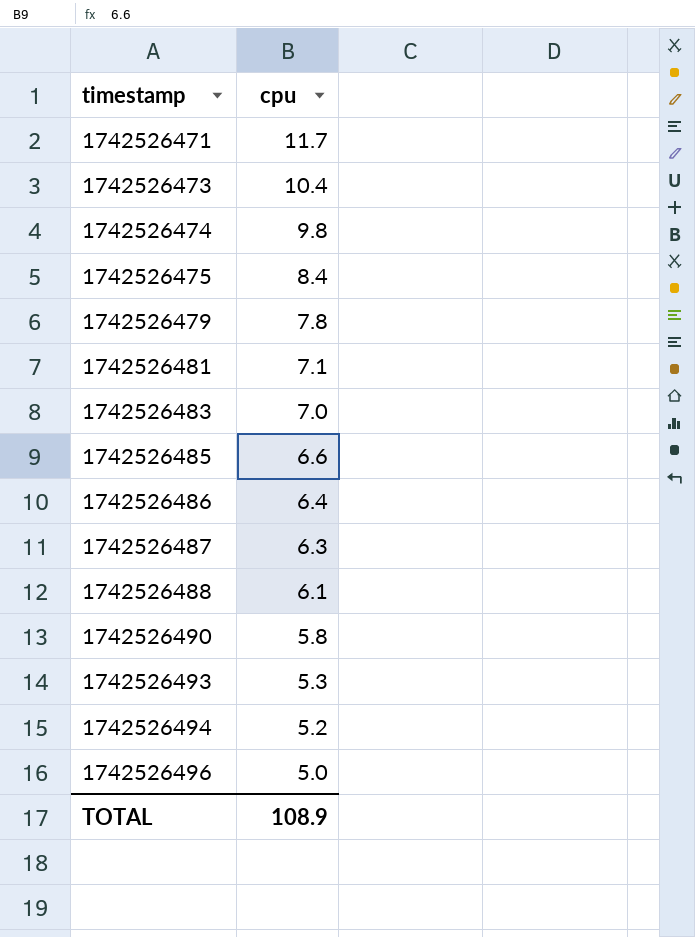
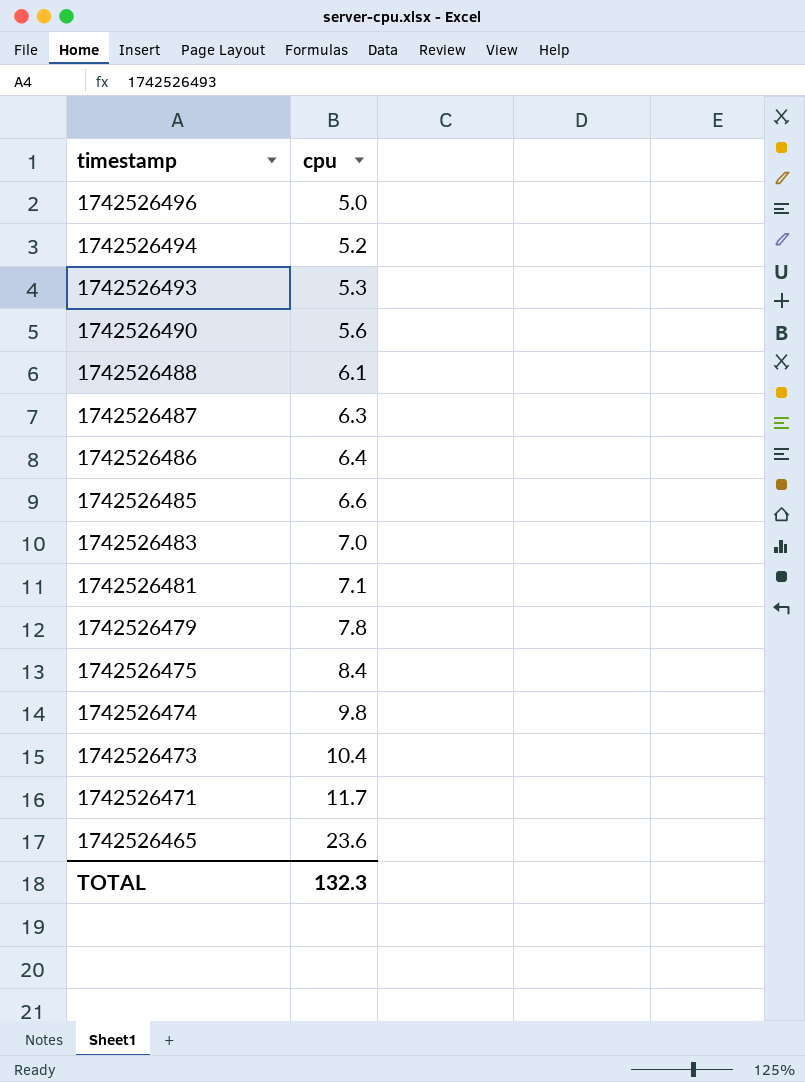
row order: timestamp ascending -> timestamp descending
1742526490 | cpu: 5.8 -> 5.6
row 1742526465: none -> 23.6
TOTAL | cpu: 108.9 -> 132.3

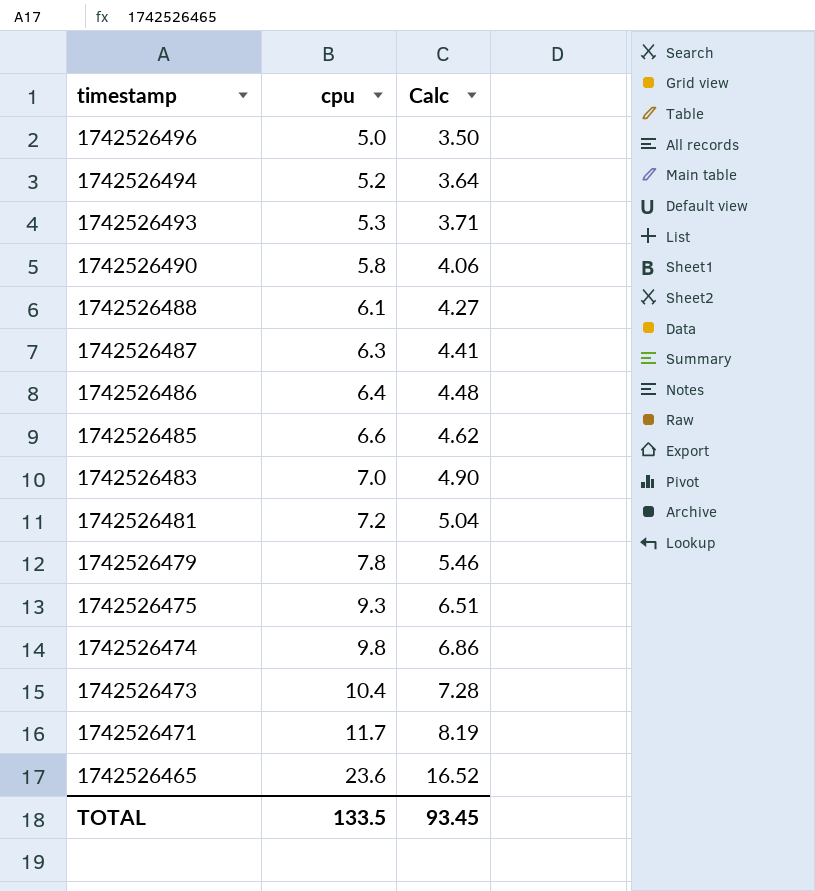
column Calc | formula: none -> [cpu] * 0.7
1742526490 | cpu: 5.6 -> 5.8
1742526481 | cpu: 7.1 -> 7.2
1742526475 | cpu: 8.4 -> 9.3
TOTAL | cpu: 132.3 -> 133.5

